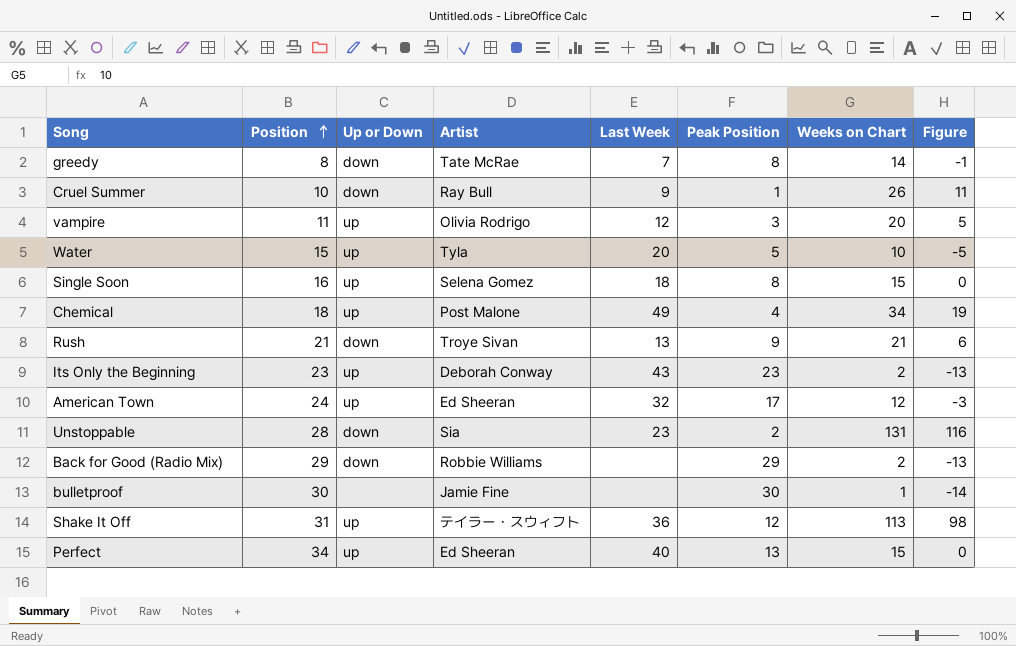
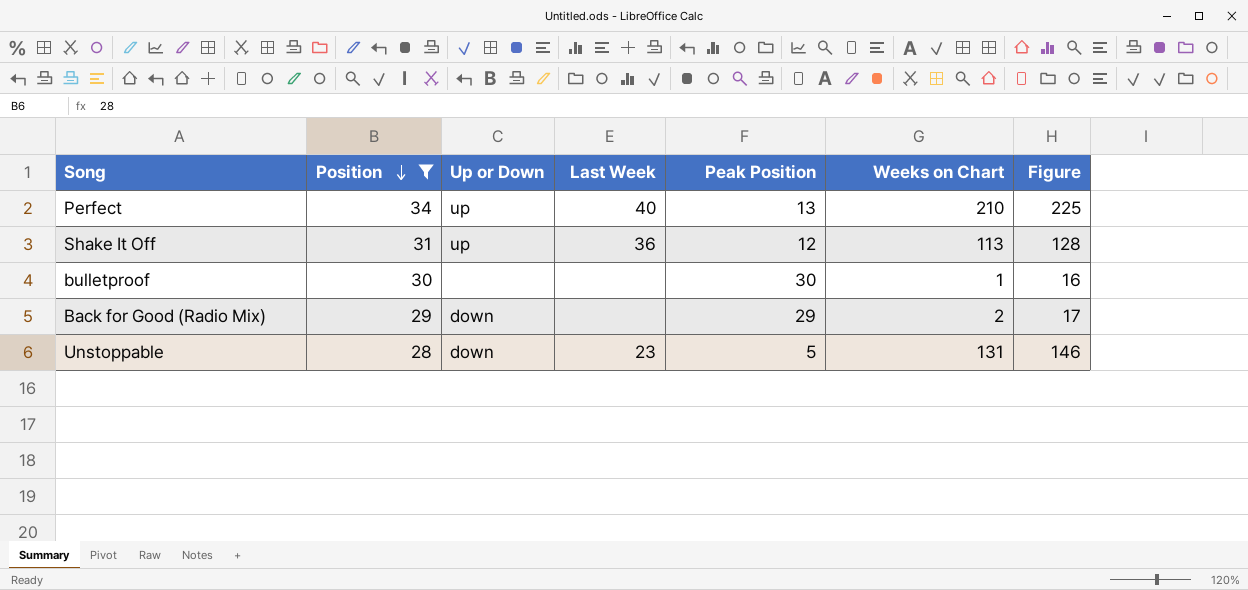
filter: none -> Position >= 28
row order: Position ascending -> Position descending
column Artist | position: 4 -> none
column Figure | formula: [Weeks on Chart] - 15 -> [Weeks on Chart] + 15
Perfect | Weeks on Chart: 15 -> 210
Unstoppable | Peak Position: 2 -> 5

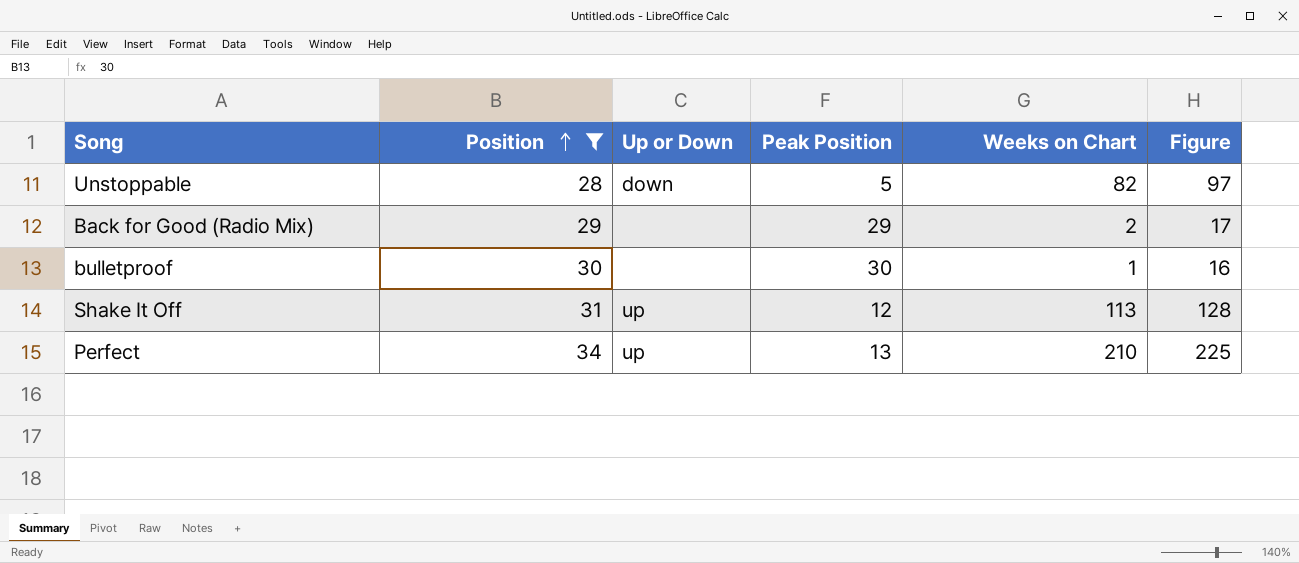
row order: Position descending -> Position ascending
column Last Week | position: 4 -> none
Unstoppable | Weeks on Chart: 131 -> 82
Unstoppable | Figure: 146 -> 97
Back for Good (Radio Mix) | Up or Down: down -> none

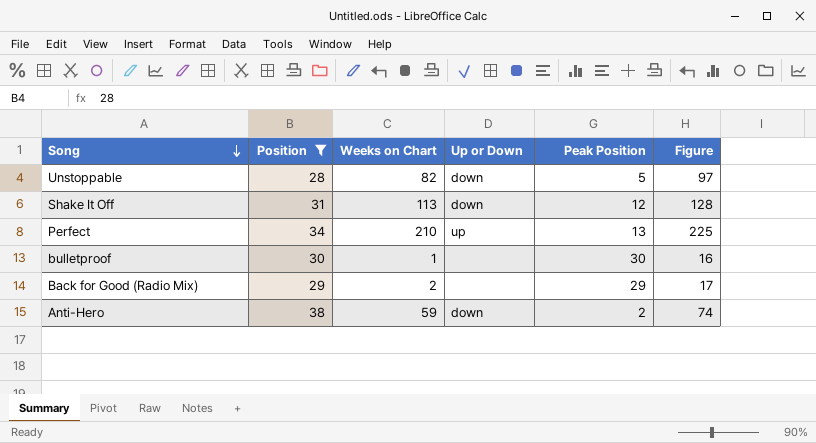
row order: Position ascending -> Song descending
column Weeks on Chart | position: 5 -> 3
Shake It Off | Up or Down: up -> down
row Anti-Hero: none -> 38 | 59 | down | 2 | 74

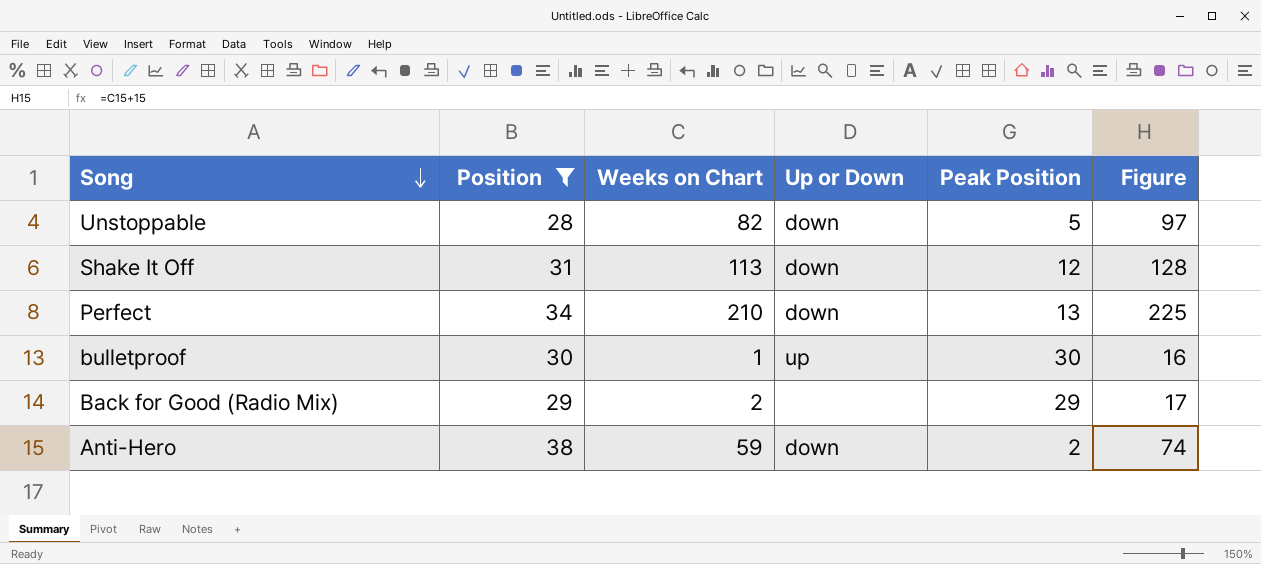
Perfect | Up or Down: up -> down
bulletproof | Up or Down: none -> up

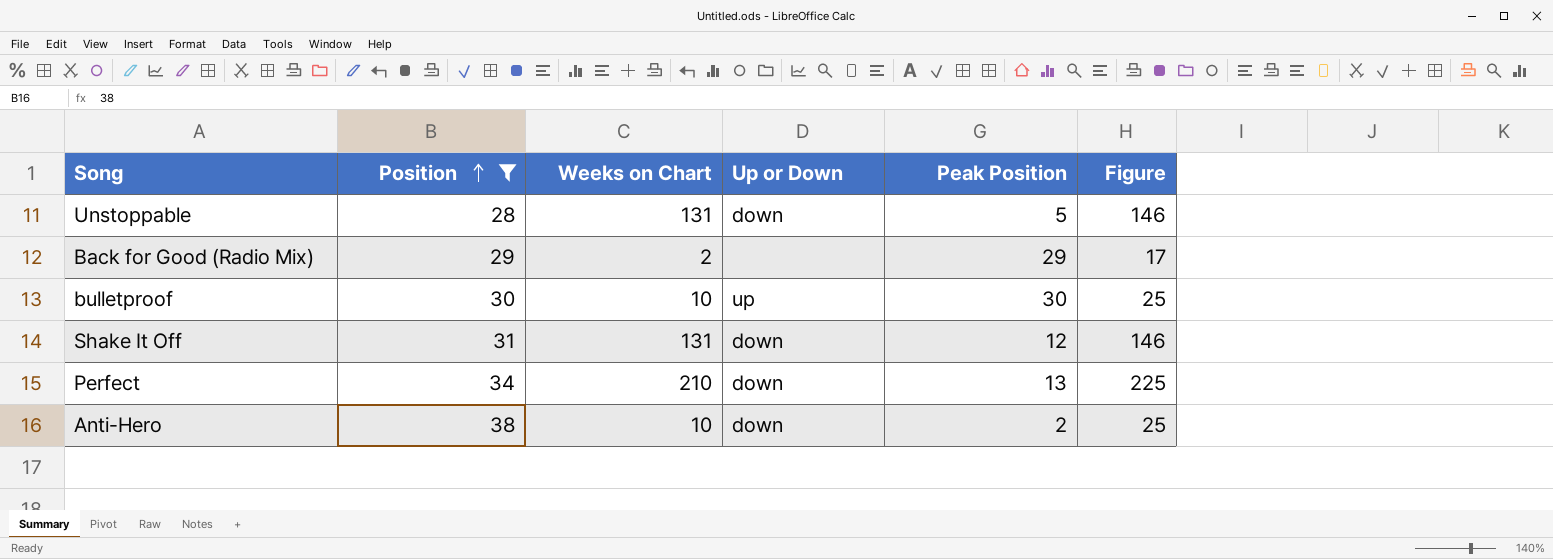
row order: Song descending -> Position ascending
Unstoppable | Weeks on Chart: 82 -> 131
Unstoppable | Figure: 97 -> 146
bulletproof | Weeks on Chart: 1 -> 10
bulletproof | Figure: 16 -> 25
Shake It Off | Weeks on Chart: 113 -> 131
Shake It Off | Figure: 128 -> 146
Anti-Hero | Weeks on Chart: 59 -> 10
Anti-Hero | Figure: 74 -> 25

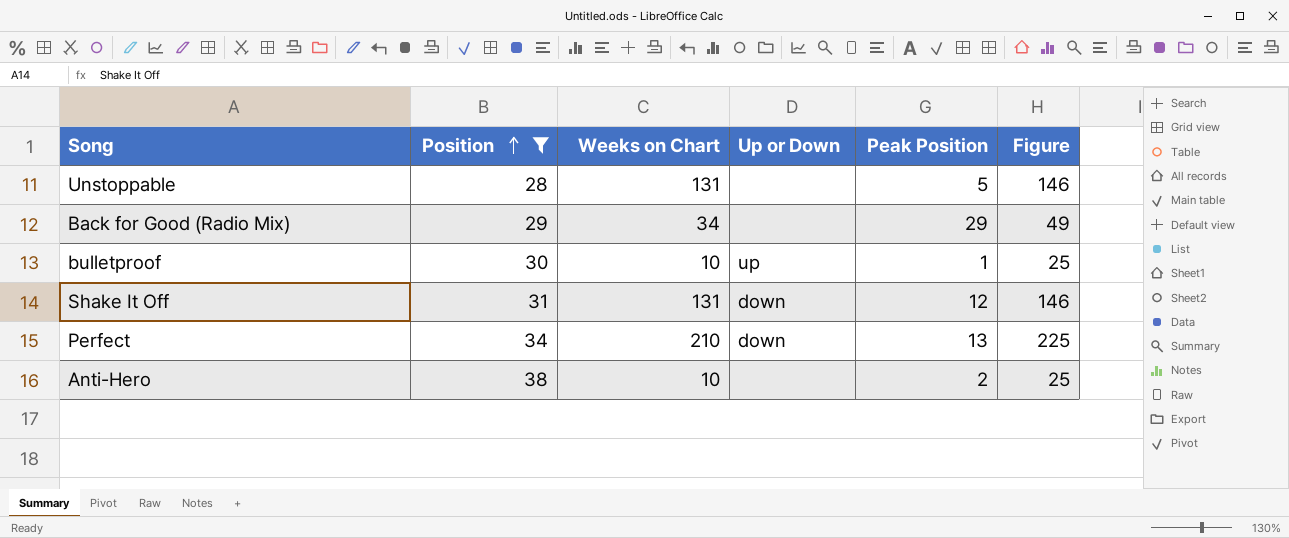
Unstoppable | Up or Down: down -> none
Back for Good (Radio Mix) | Weeks on Chart: 2 -> 34
Back for Good (Radio Mix) | Figure: 17 -> 49
bulletproof | Peak Position: 30 -> 1
Anti-Hero | Up or Down: down -> none

